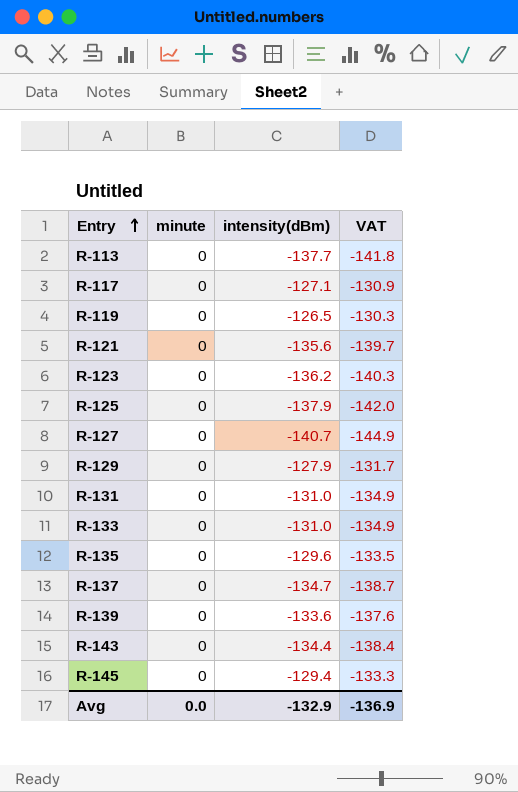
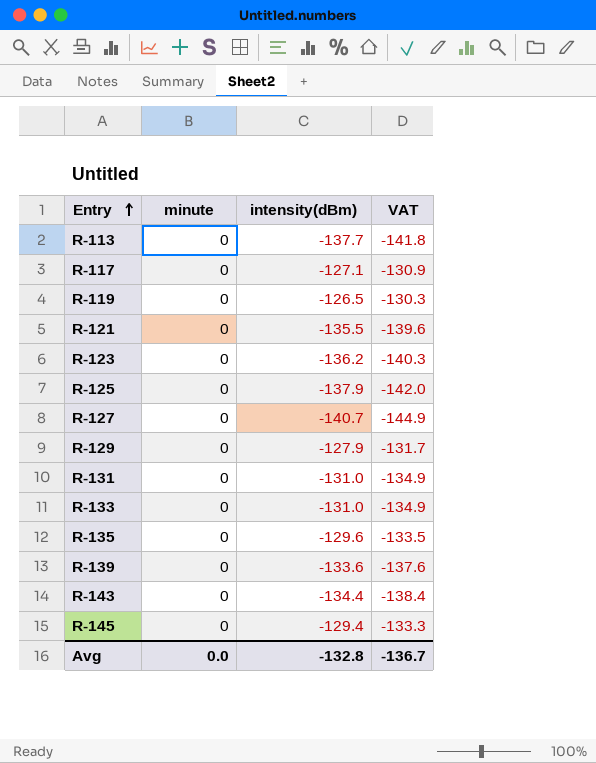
row R-137: 0 | -134.7 | -138.7 -> none
R-121 | intensity(dBm): -135.6 -> -135.5
R-121 | VAT: -139.7 -> -139.6
Avg | intensity(dBm): -132.9 -> -132.8
Avg | VAT: -136.9 -> -136.7

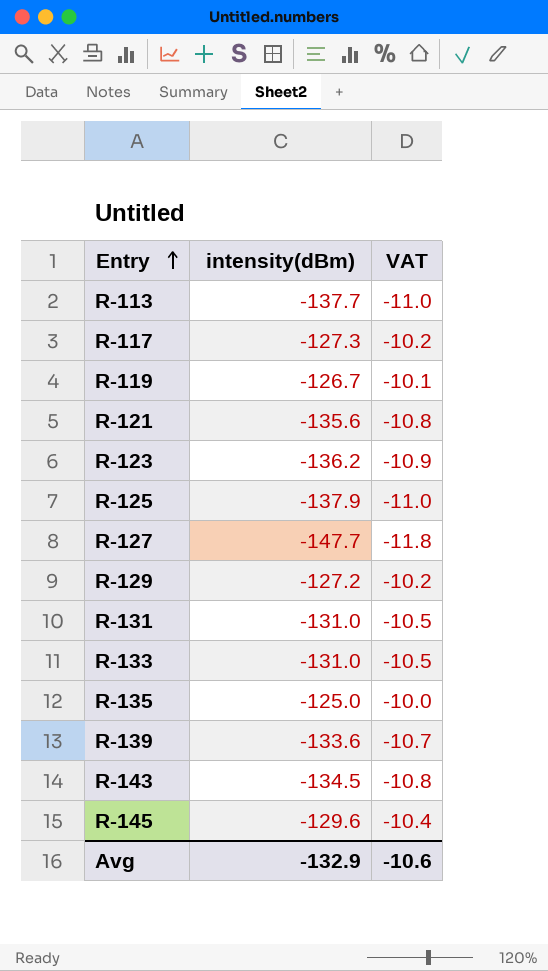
column minute | position: 2 -> none
column VAT | formula: [intensity(dBm)] * 1.03 -> [intensity(dBm)] * 0.08
R-117 | intensity(dBm): -127.1 -> -127.3
R-119 | intensity(dBm): -126.5 -> -126.7
R-121 | intensity(dBm): -135.5 -> -135.6
R-127 | intensity(dBm): -140.7 -> -147.7
R-129 | intensity(dBm): -127.9 -> -127.2
R-135 | intensity(dBm): -129.6 -> -125.0
R-143 | intensity(dBm): -134.4 -> -134.5
R-145 | intensity(dBm): -129.4 -> -129.6
Avg | intensity(dBm): -132.8 -> -132.9
Avg | VAT: -136.7 -> -10.6

